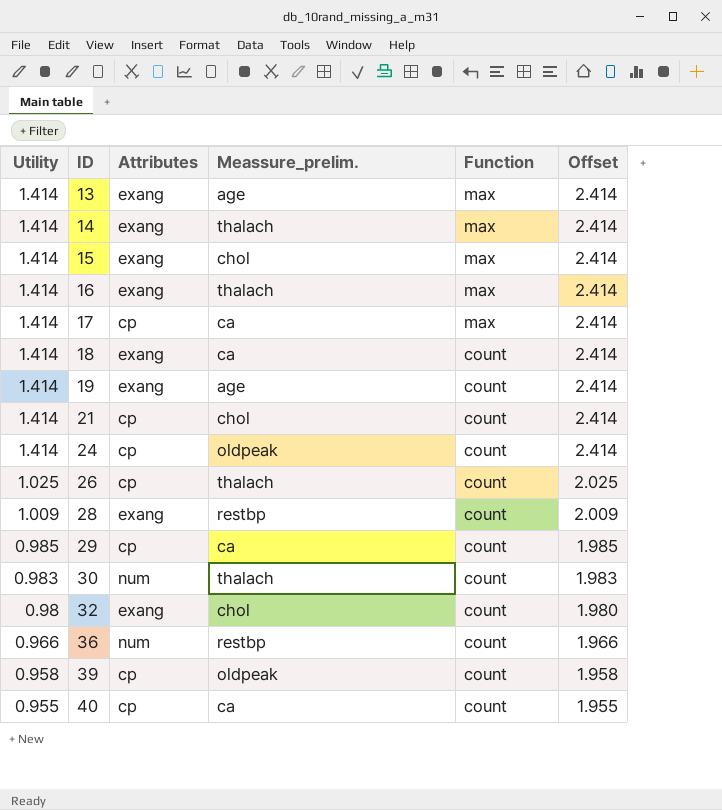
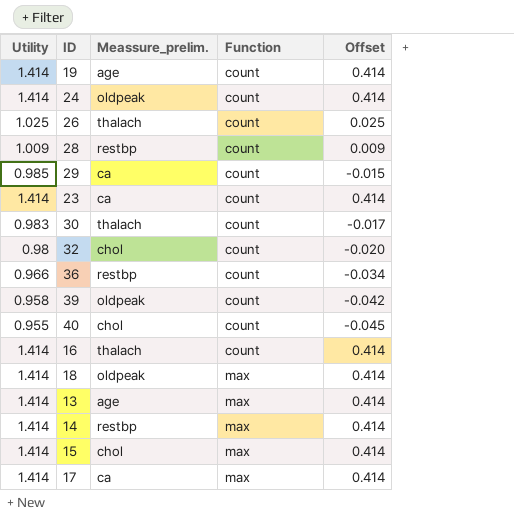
row order: Utility descending -> Function ascending
column Attributes | position: 3 -> none
column Offset | formula: [Utility] + 1 -> [Utility] - 1
row 21: 1.414 | cp | chol | count | 2.414 -> none
row 23: none -> 1.414 | ca | count | 0.414
40 | Meassure_prelim.: ca -> chol
16 | Function: max -> count
18 | Meassure_prelim.: ca -> oldpeak
18 | Function: count -> max
14 | Meassure_prelim.: thalach -> restbp

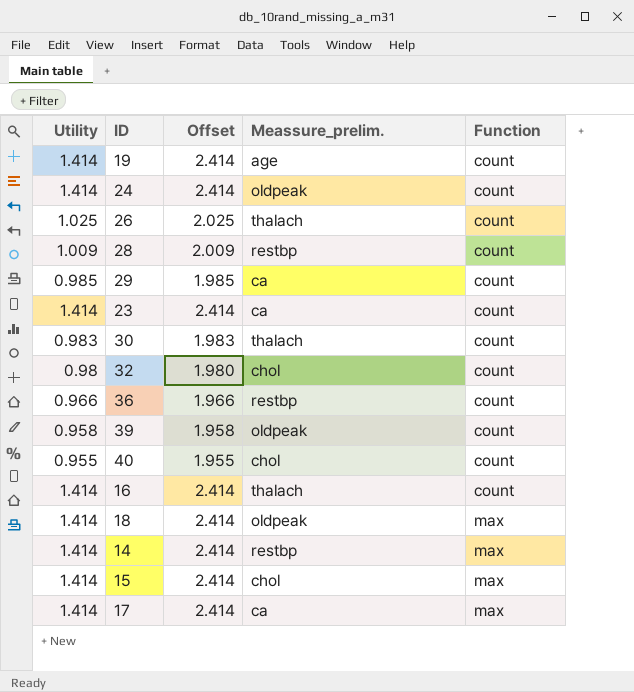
column Offset | formula: [Utility] - 1 -> [Utility] + 1
column Offset | position: 5 -> 3
row 13: 1.414 | age | max | 0.414 -> none

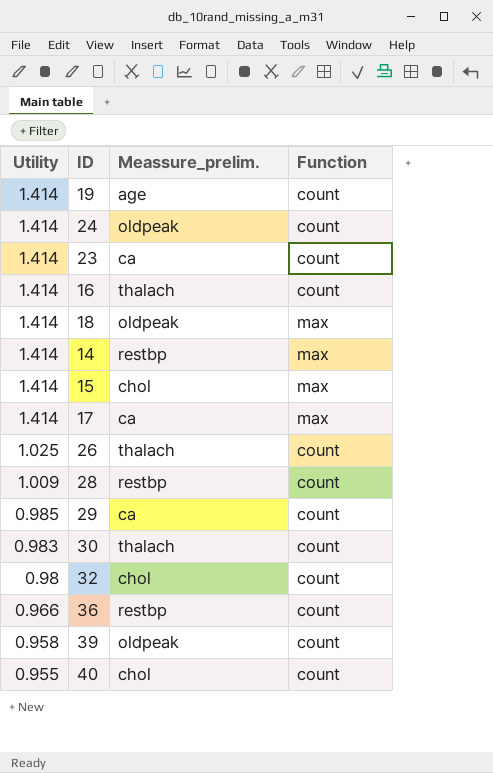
row order: Function ascending -> Utility descending
column Offset | formula: [Utility] + 1 -> none

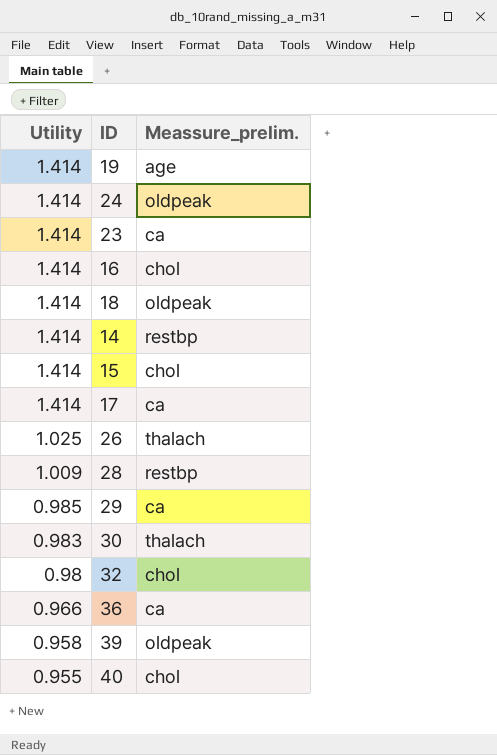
column Function | position: 4 -> none
16 | Meassure_prelim.: thalach -> chol
36 | Meassure_prelim.: restbp -> ca

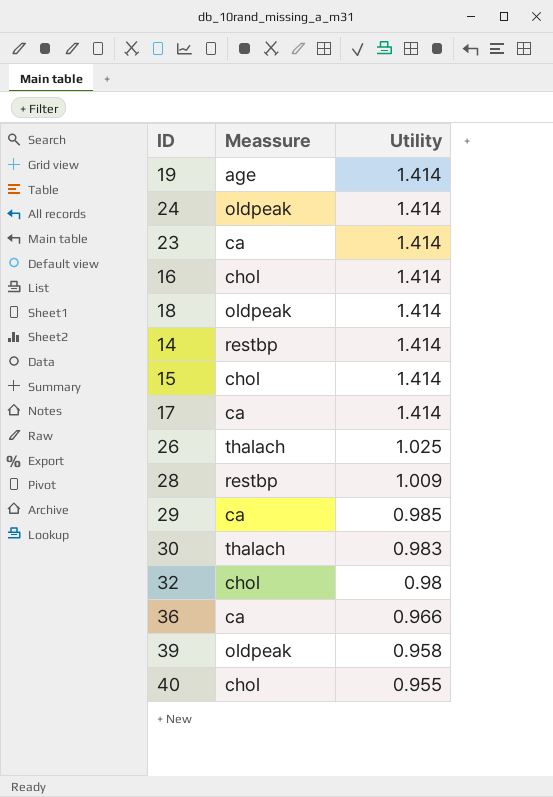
column name: Meassure_prelim. -> Meassure
column Utility | position: 1 -> 3

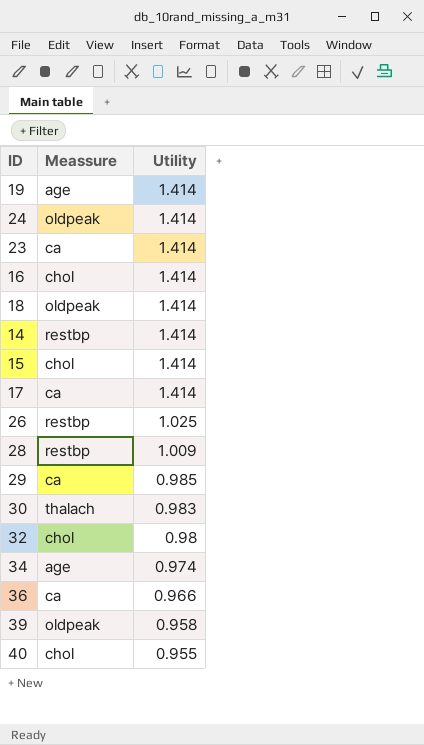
26 | Meassure: thalach -> restbp
row 34: none -> age | 0.974

